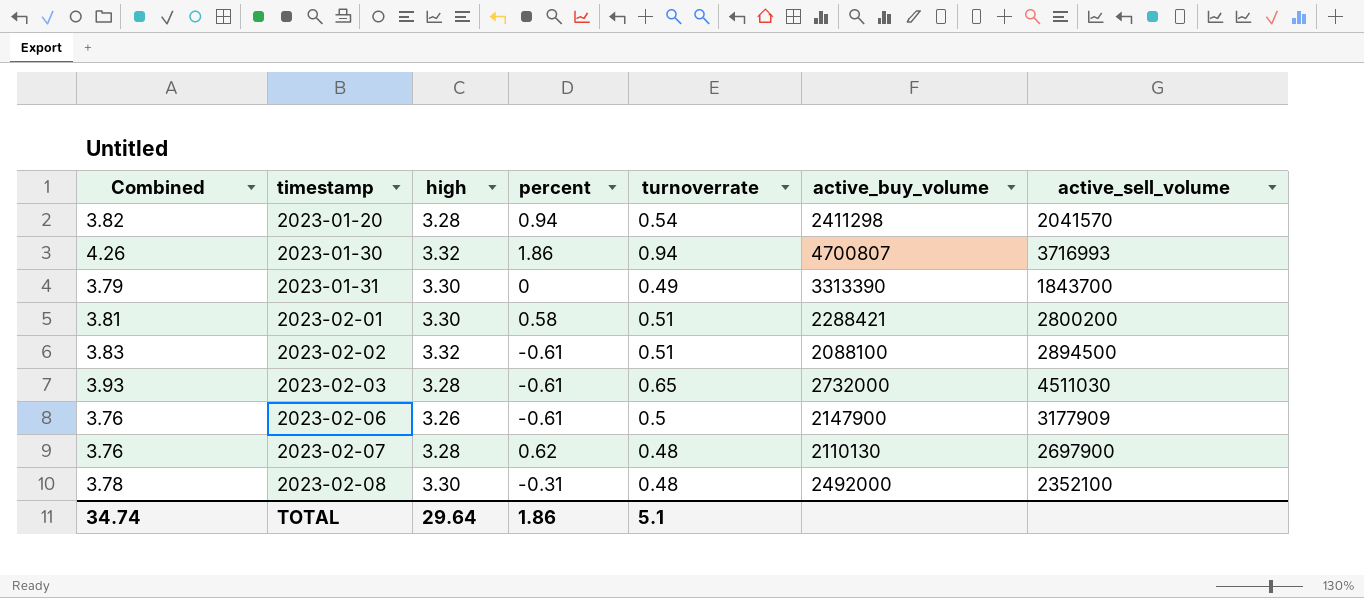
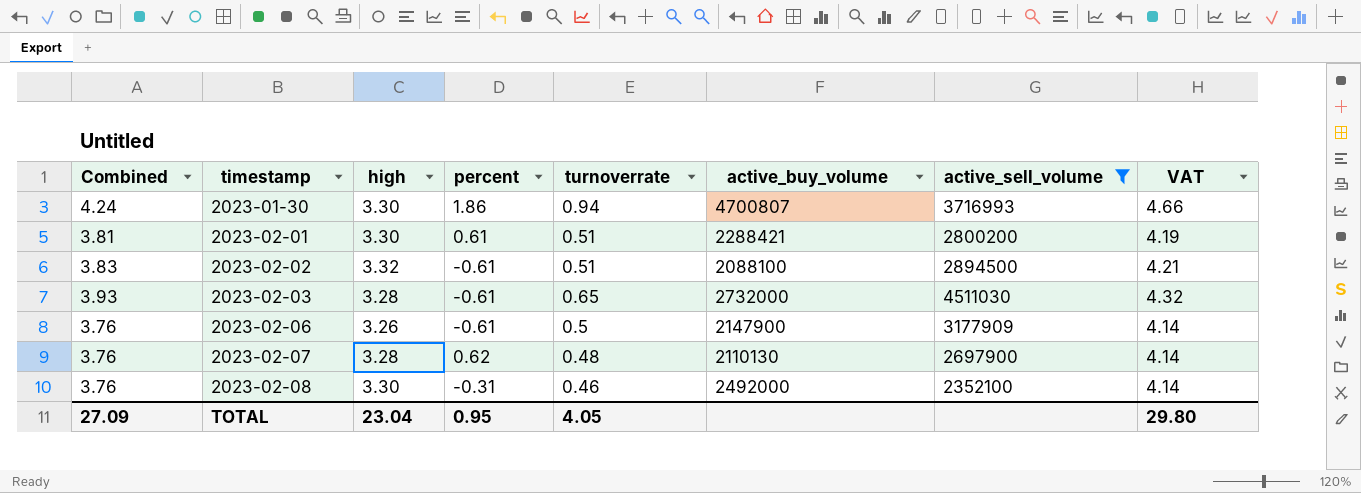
filter: none -> active_sell_volume >= 2352100
column VAT | formula: none -> [Combined] * 1.1
2023-01-30 | Combined: 4.26 -> 4.24
2023-01-30 | high: 3.32 -> 3.30
2023-02-01 | percent: 0.58 -> 0.61
2023-02-08 | Combined: 3.78 -> 3.76
2023-02-08 | turnoverrate: 0.48 -> 0.46
TOTAL | Combined: 34.74 -> 27.09
TOTAL | high: 29.64 -> 23.04
TOTAL | percent: 1.86 -> 0.95
TOTAL | turnoverrate: 5.1 -> 4.05

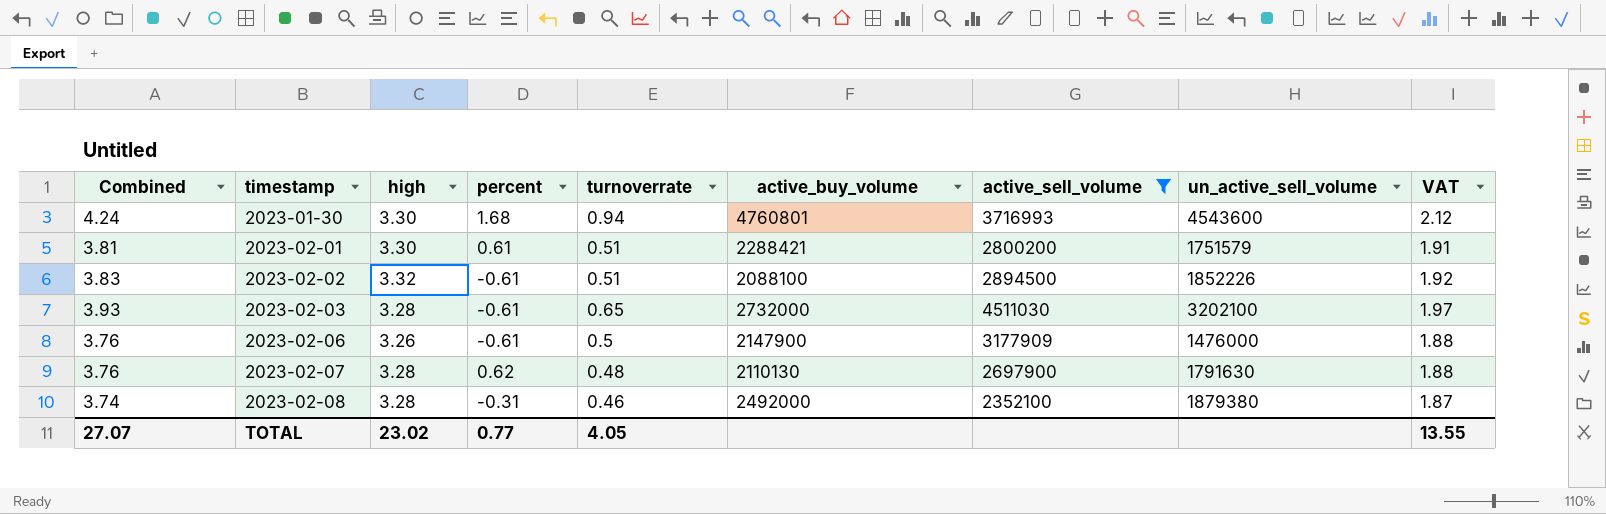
column un_active_sell_volume | position: none -> 8
column VAT | formula: [Combined] * 1.1 -> [Combined] * 0.5
2023-01-30 | percent: 1.86 -> 1.68
2023-01-30 | active_buy_volume: 4700807 -> 4760801
2023-02-08 | Combined: 3.76 -> 3.74
2023-02-08 | high: 3.30 -> 3.28
TOTAL | Combined: 27.09 -> 27.07
TOTAL | high: 23.04 -> 23.02
TOTAL | percent: 0.95 -> 0.77
TOTAL | VAT: 29.80 -> 13.55

